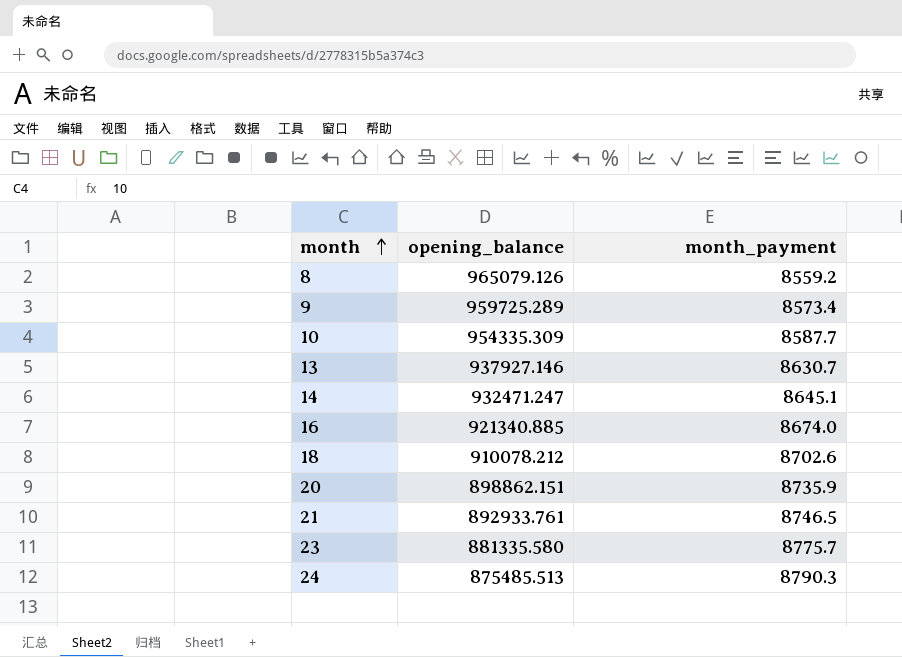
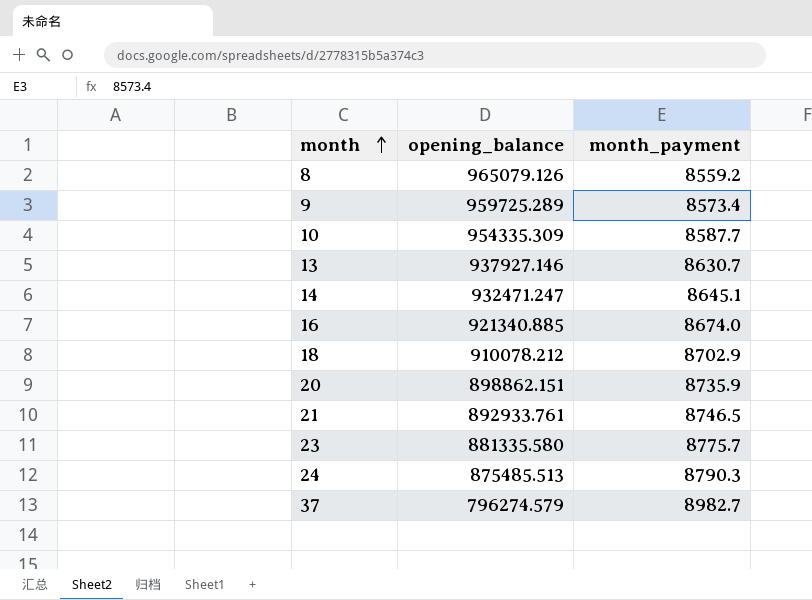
18 | month_payment: 8702.6 -> 8702.9
row 37: none -> 796274.579 | 8982.7

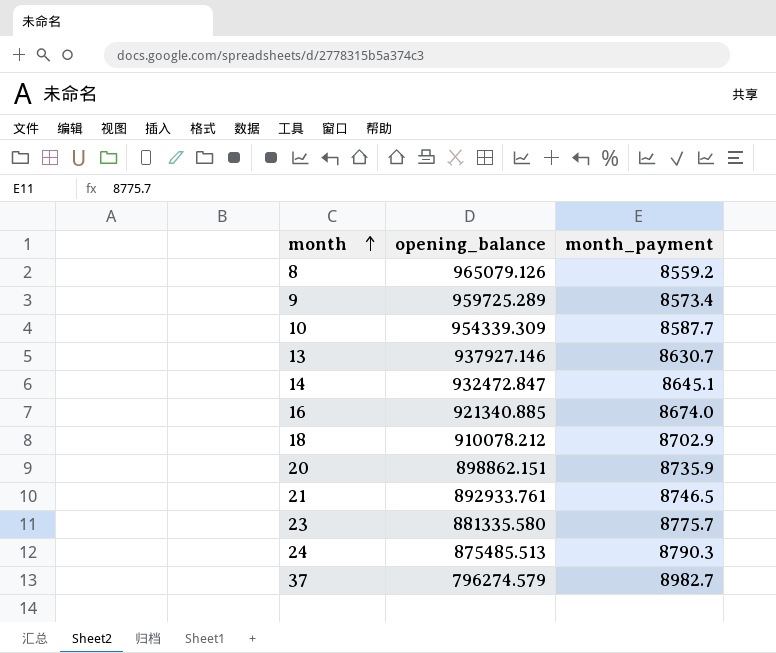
10 | opening_balance: 954335.309 -> 954339.309
14 | opening_balance: 932471.247 -> 932472.847

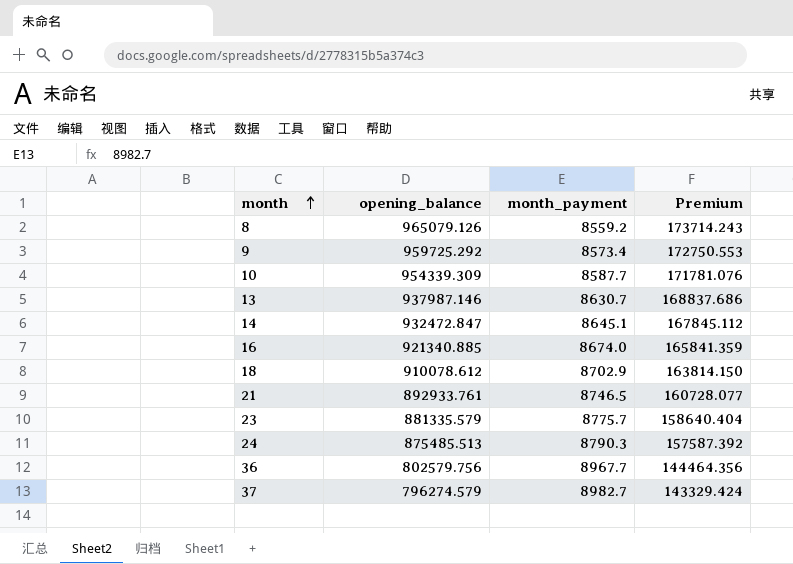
column Premium | formula: none -> [opening_balance] * 0.18
row 20: 898862.151 | 8735.9 -> none
9 | opening_balance: 959725.289 -> 959725.292
13 | opening_balance: 937927.146 -> 937987.146
18 | opening_balance: 910078.212 -> 910078.612
23 | opening_balance: 881335.580 -> 881335.579
row 36: none -> 802579.756 | 8967.7 | 144464.356

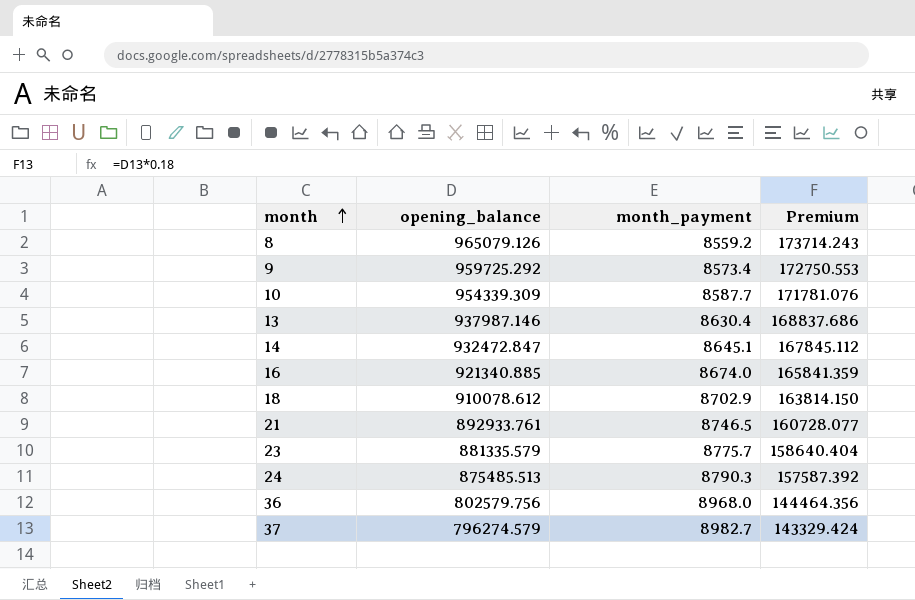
13 | month_payment: 8630.7 -> 8630.4
36 | month_payment: 8967.7 -> 8968.0

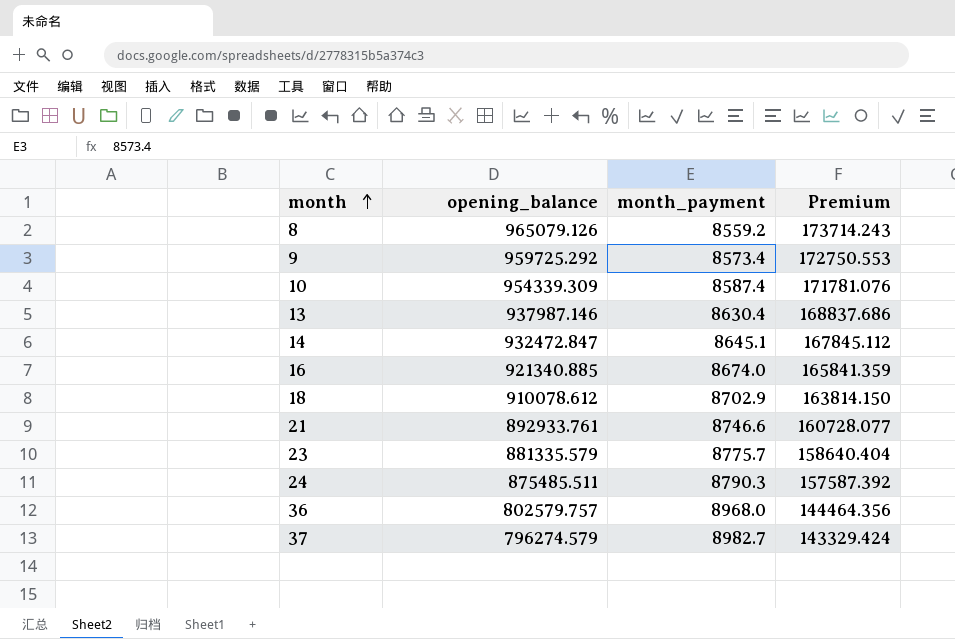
10 | month_payment: 8587.7 -> 8587.4
21 | month_payment: 8746.5 -> 8746.6
24 | opening_balance: 875485.513 -> 875485.511
36 | opening_balance: 802579.756 -> 802579.757

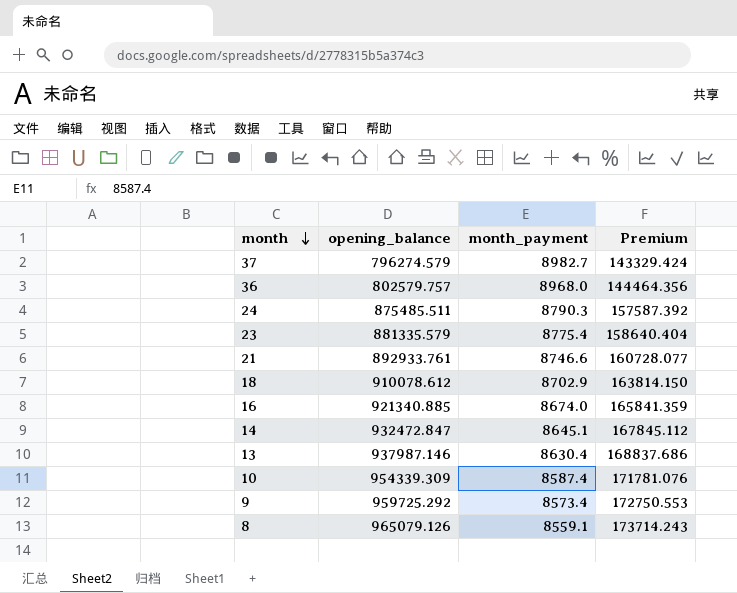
row order: month ascending -> month descending
23 | month_payment: 8775.7 -> 8775.4
8 | month_payment: 8559.2 -> 8559.1

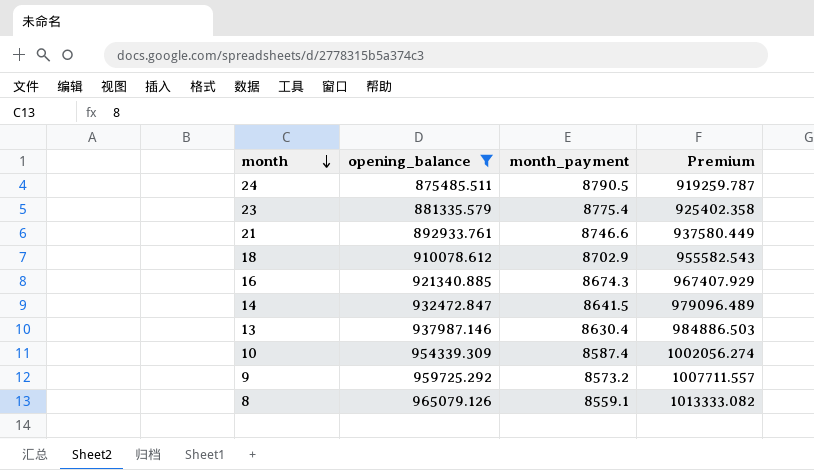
filter: none -> opening_balance >= 875485.511
column Premium | formula: [opening_balance] * 0.18 -> [opening_balance] * 1.05
24 | month_payment: 8790.3 -> 8790.5
16 | month_payment: 8674.0 -> 8674.3
14 | month_payment: 8645.1 -> 8641.5
9 | month_payment: 8573.4 -> 8573.2

